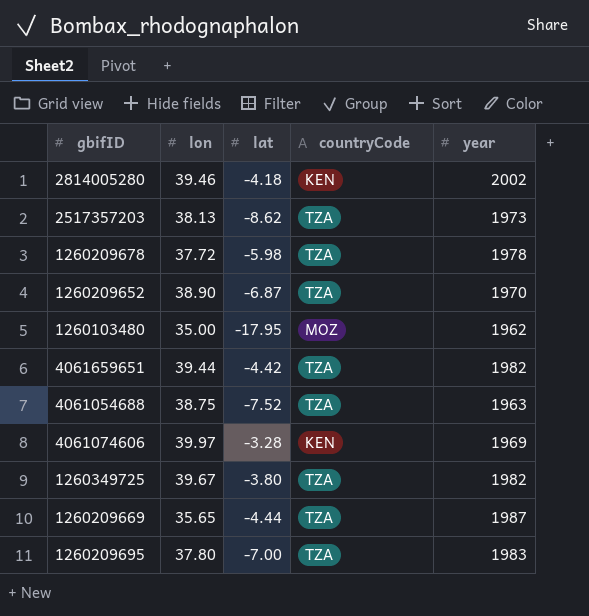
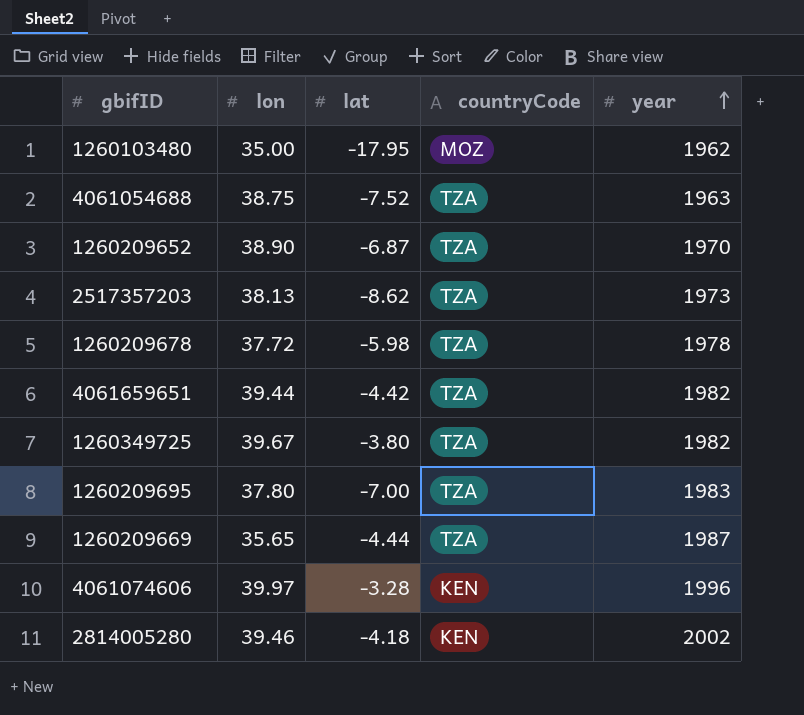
row order: none -> year ascending
4061074606 | year: 1969 -> 1996

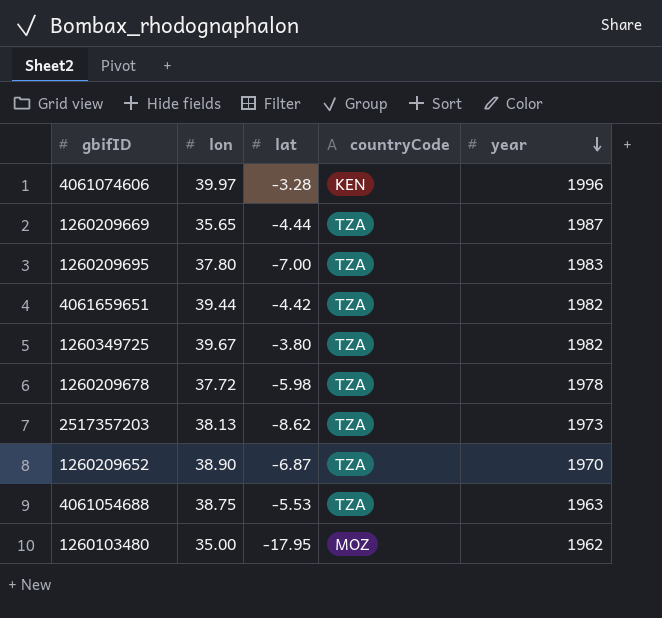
row order: year ascending -> year descending
row 2814005280: 39.46 | -4.18 | KEN | 2002 -> none
4061054688 | lat: -7.52 -> -5.53

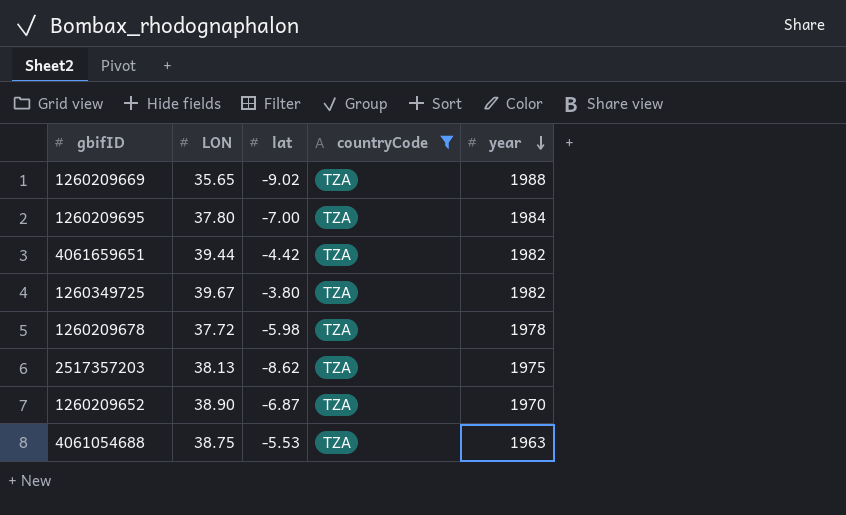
filter: none -> countryCode = TZA
column name: lon -> LON
1260209669 | lat: -4.44 -> -9.02
1260209669 | year: 1987 -> 1988
1260209695 | year: 1983 -> 1984
2517357203 | year: 1973 -> 1975

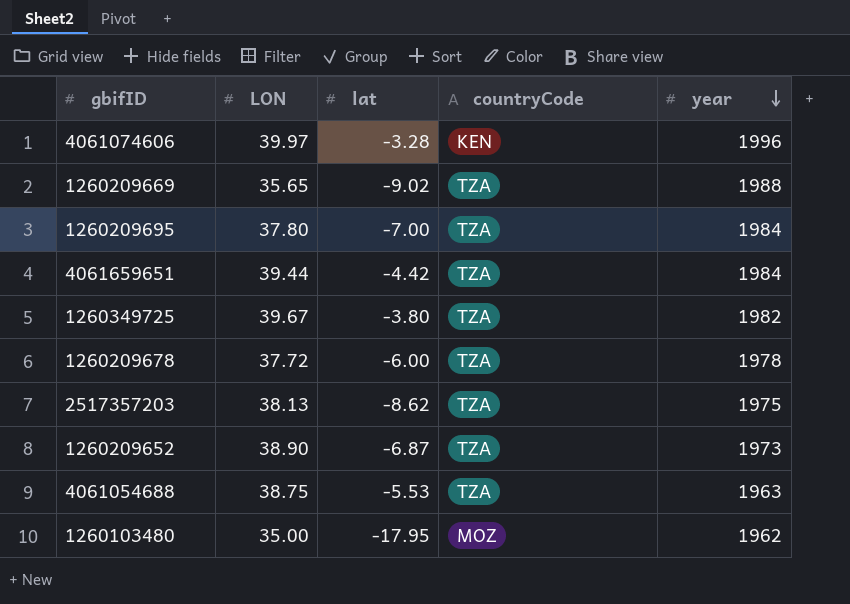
filter: countryCode = TZA -> none
4061659651 | year: 1982 -> 1984
1260209678 | lat: -5.98 -> -6.00
1260209652 | year: 1970 -> 1973

